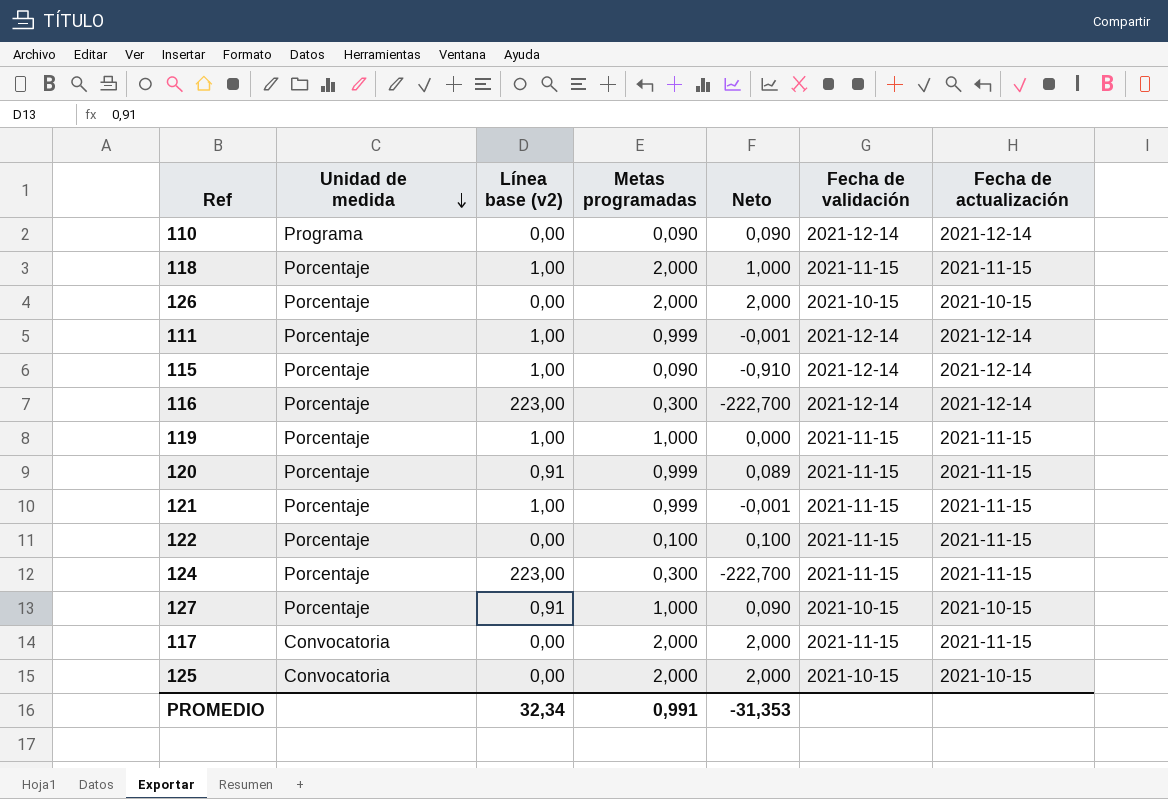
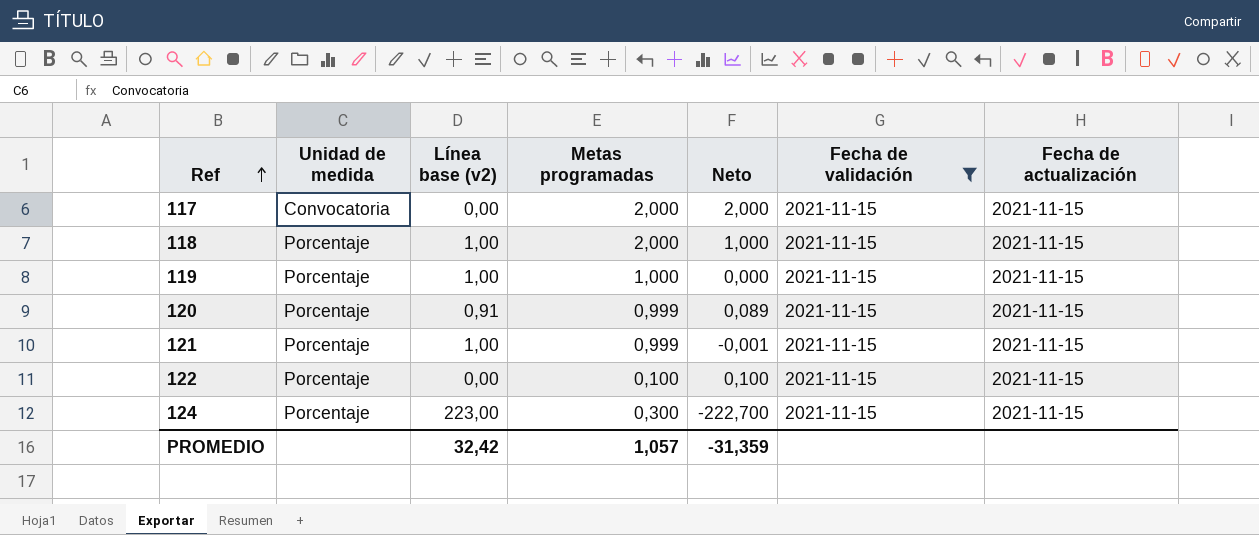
filter: none -> Fecha de validación = 2021-11-15
row order: Unidad de medida descending -> Ref ascending
PROMEDIO | Línea base (v2): 32,34 -> 32,42
PROMEDIO | Metas programadas: 0,991 -> 1,057
PROMEDIO | Neto: -31,353 -> -31,359

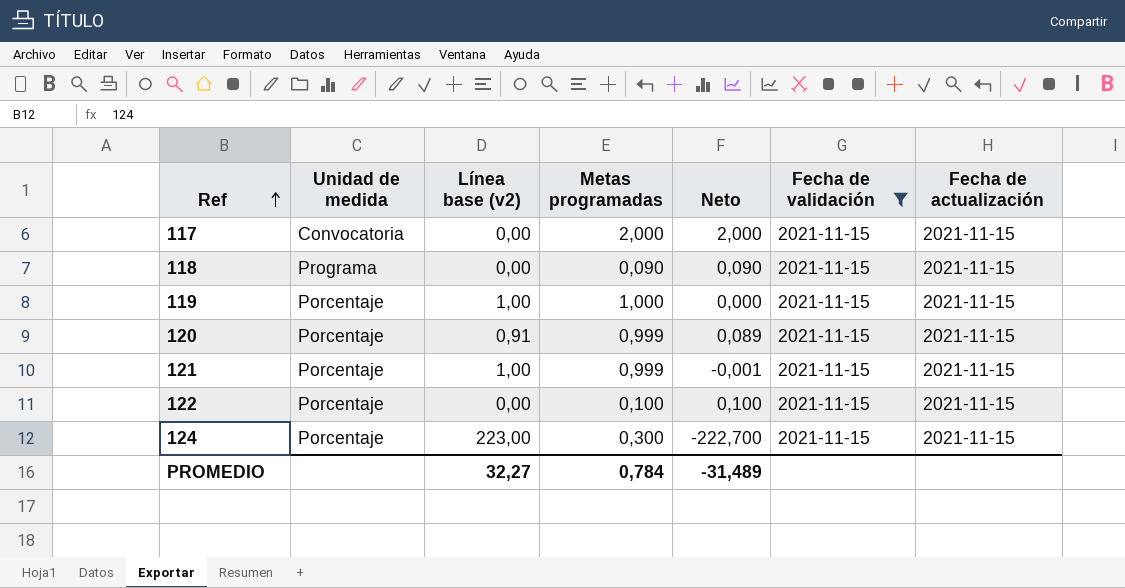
118 | Unidad de medida: Porcentaje -> Programa
118 | Línea base (v2): 1,00 -> 0,00
118 | Metas programadas: 2,000 -> 0,090
118 | Neto: 1,000 -> 0,090
PROMEDIO | Línea base (v2): 32,42 -> 32,27
PROMEDIO | Metas programadas: 1,057 -> 0,784
PROMEDIO | Neto: -31,359 -> -31,489

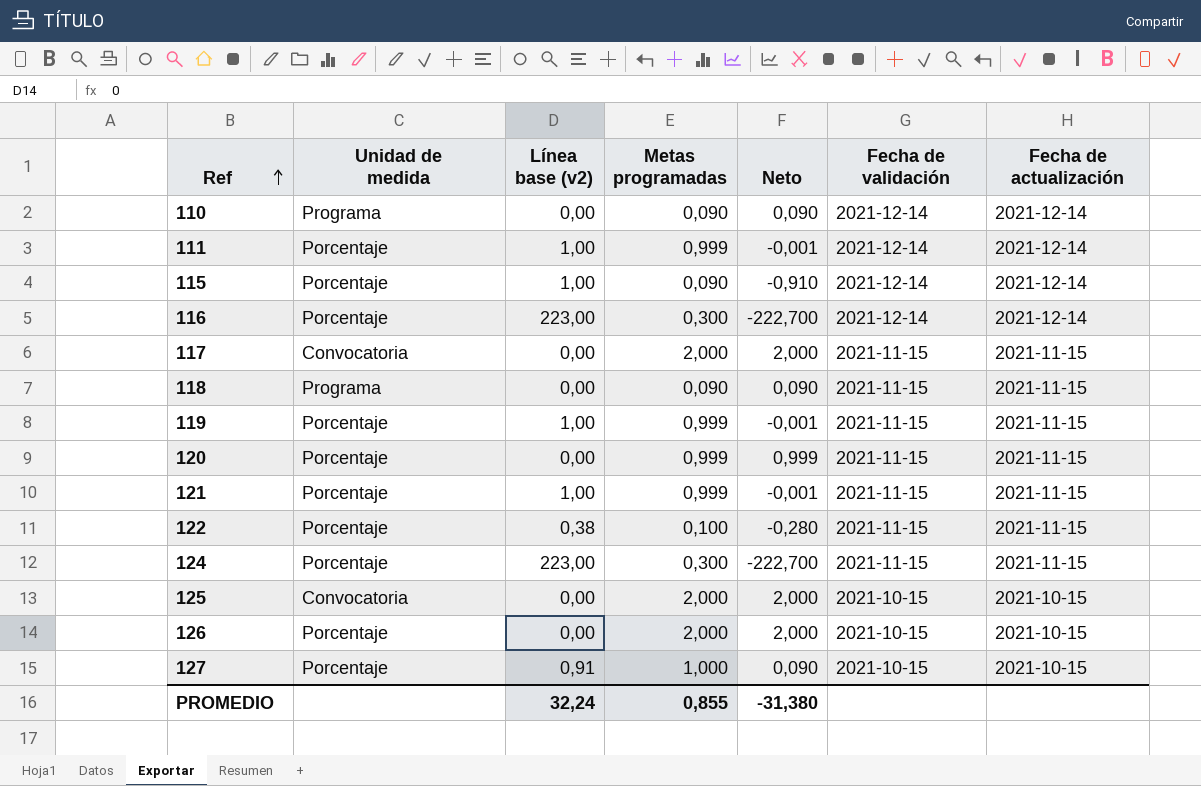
filter: Fecha de validación = 2021-11-15 -> none
119 | Metas programadas: 1,000 -> 0,999
119 | Neto: 0,000 -> -0,001
120 | Línea base (v2): 0,91 -> 0,00
120 | Neto: 0,089 -> 0,999
122 | Línea base (v2): 0,00 -> 0,38
122 | Neto: 0,100 -> -0,280
PROMEDIO | Línea base (v2): 32,27 -> 32,24
PROMEDIO | Metas programadas: 0,784 -> 0,855
PROMEDIO | Neto: -31,489 -> -31,380

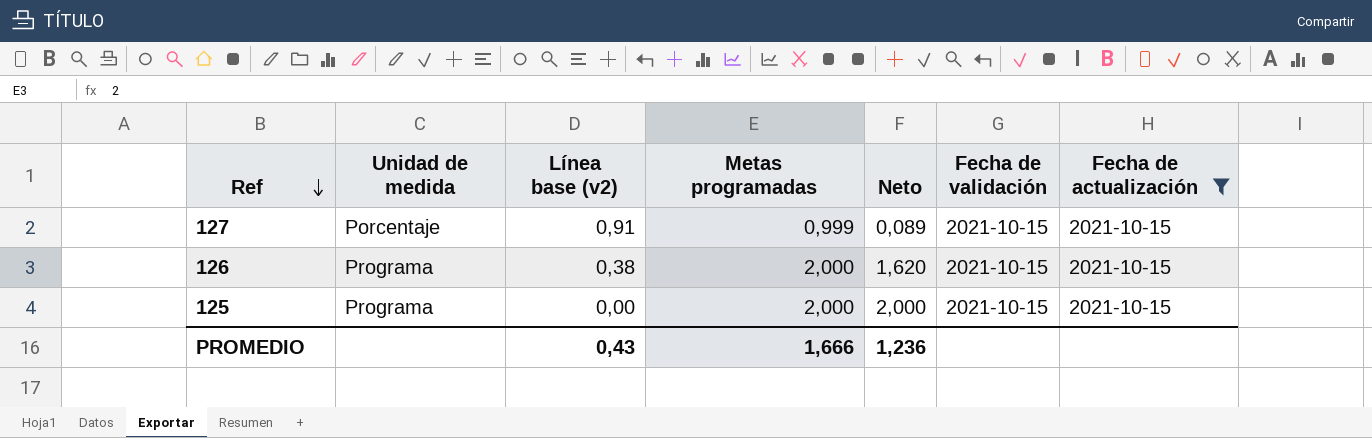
filter: none -> Fecha de actualización = 2021-10-15
row order: Ref ascending -> Ref descending
127 | Metas programadas: 1,000 -> 0,999
127 | Neto: 0,090 -> 0,089
126 | Unidad de medida: Porcentaje -> Programa
126 | Línea base (v2): 0,00 -> 0,38
126 | Neto: 2,000 -> 1,620
125 | Unidad de medida: Convocatoria -> Programa
PROMEDIO | Línea base (v2): 32,24 -> 0,43
PROMEDIO | Metas programadas: 0,855 -> 1,666
PROMEDIO | Neto: -31,380 -> 1,236

